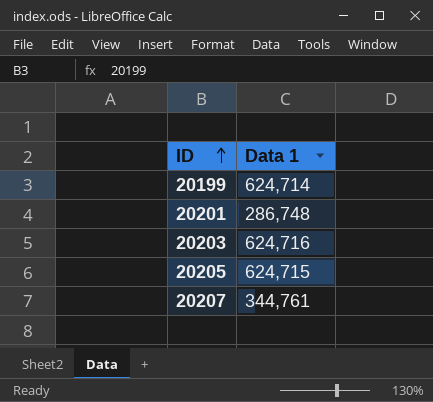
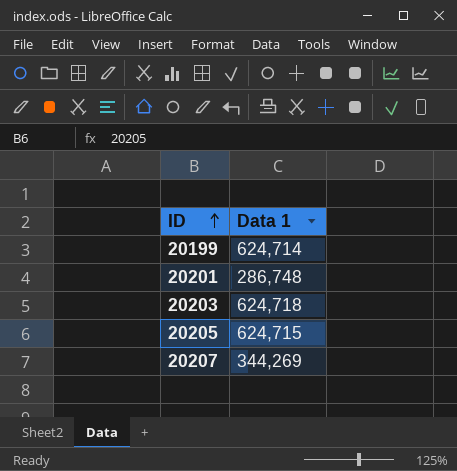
20203 | Data 1: 624,716 -> 624,718
20207 | Data 1: 344,761 -> 344,269

